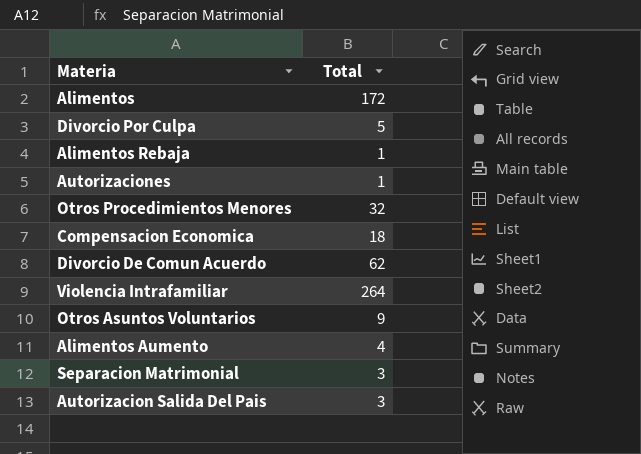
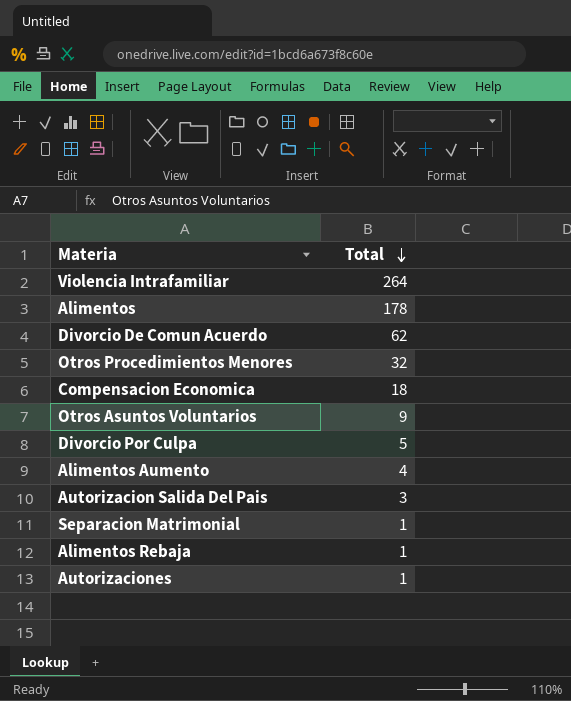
row order: none -> Total descending
Alimentos | Total: 172 -> 178
Separacion Matrimonial | Total: 3 -> 1

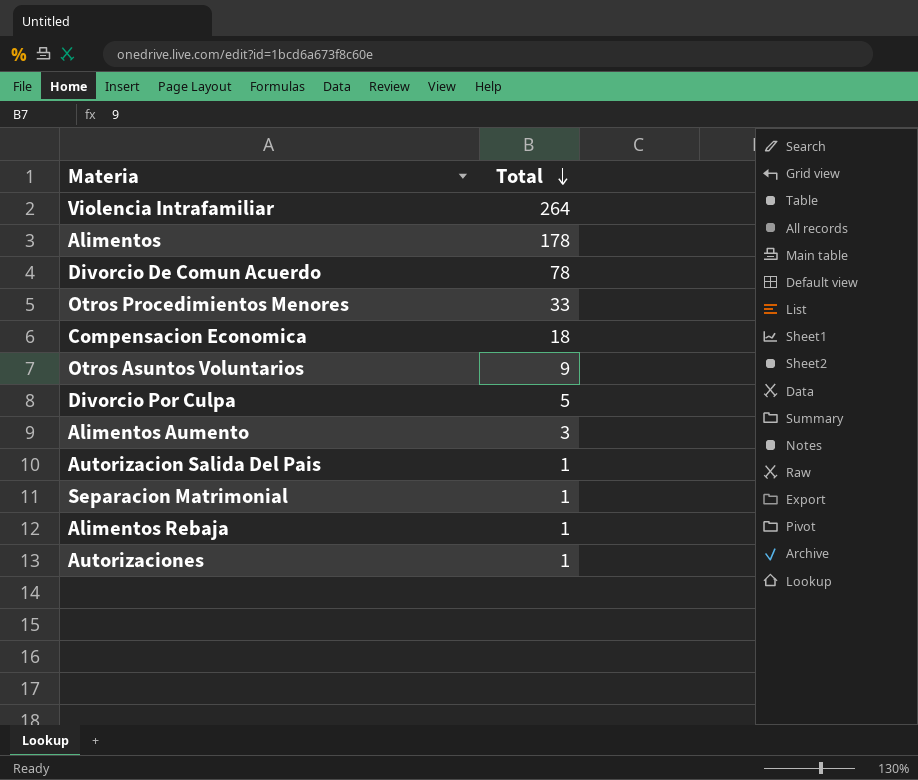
Divorcio De Comun Acuerdo | Total: 62 -> 78
Otros Procedimientos Menores | Total: 32 -> 33
Alimentos Aumento | Total: 4 -> 3
Autorizacion Salida Del Pais | Total: 3 -> 1

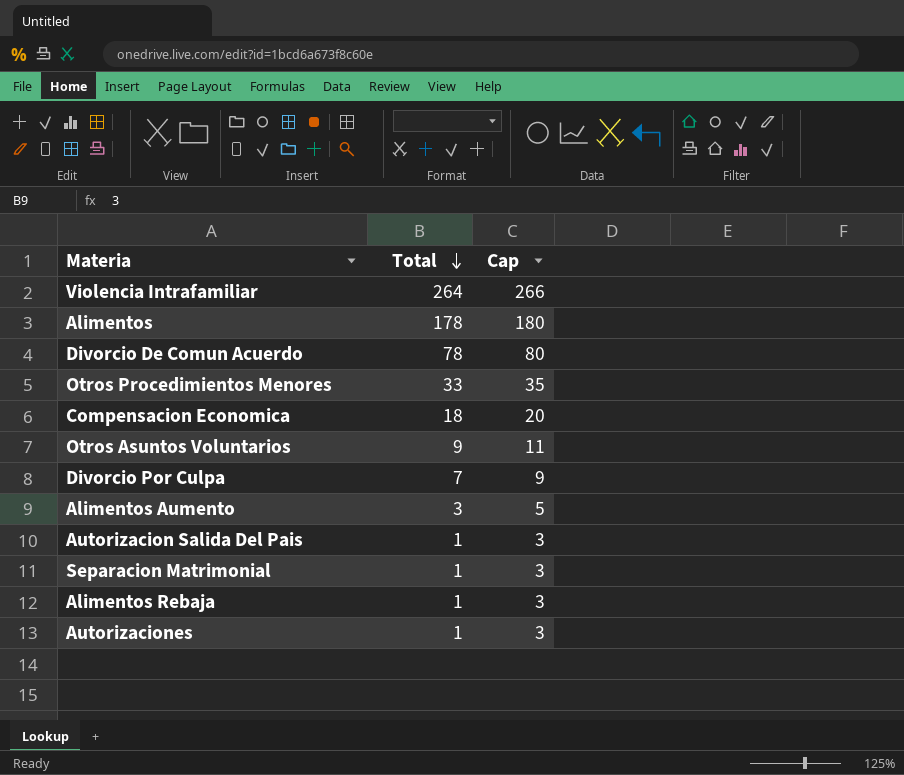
column Cap | formula: none -> [Total] + 2
Divorcio Por Culpa | Total: 5 -> 7

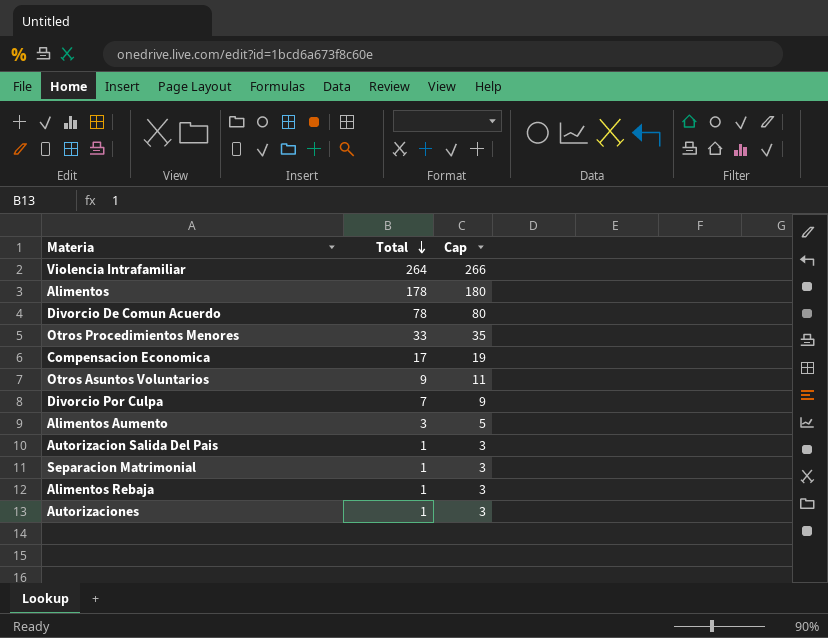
Compensacion Economica | Total: 18 -> 17
Compensacion Economica | Cap: 20 -> 19

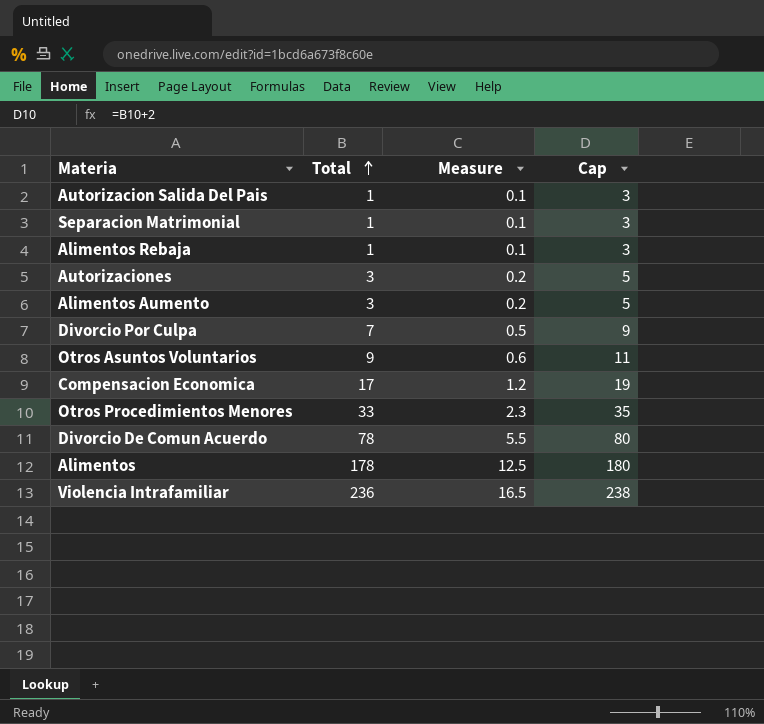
row order: Total descending -> Total ascending
column Measure | formula: none -> [Total] * 0.07
Autorizaciones | Total: 1 -> 3
Autorizaciones | Cap: 3 -> 5
Violencia Intrafamiliar | Total: 264 -> 236
Violencia Intrafamiliar | Cap: 266 -> 238

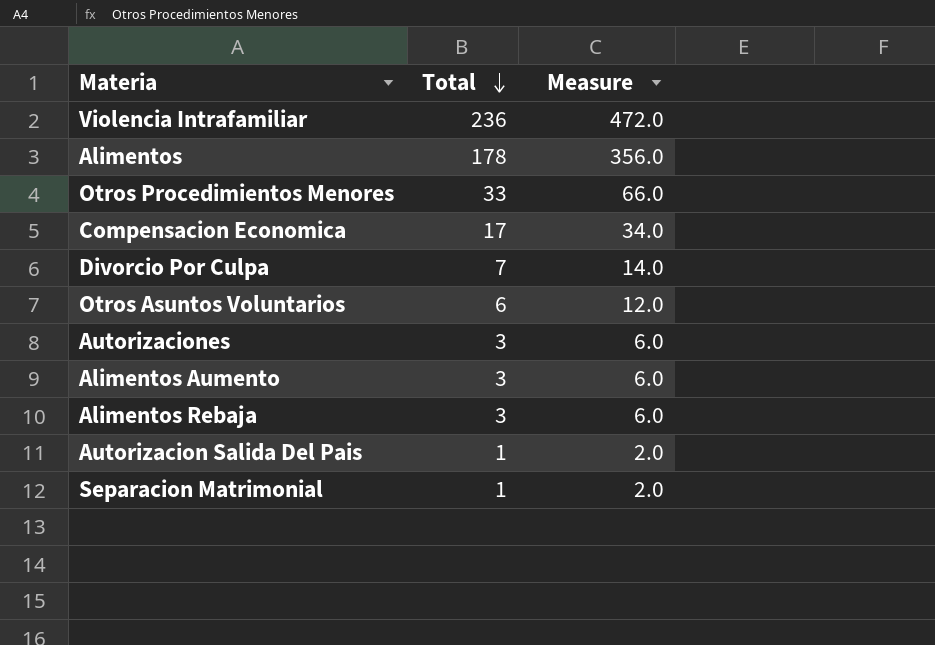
row order: Total ascending -> Total descending
column Cap | formula: [Total] + 2 -> none
column Measure | formula: [Total] * 0.07 -> [Total] * 2
row Divorcio De Comun Acuerdo: 78 | 5.5 | 80 -> none
Otros Asuntos Voluntarios | Total: 9 -> 6
Alimentos Rebaja | Total: 1 -> 3

